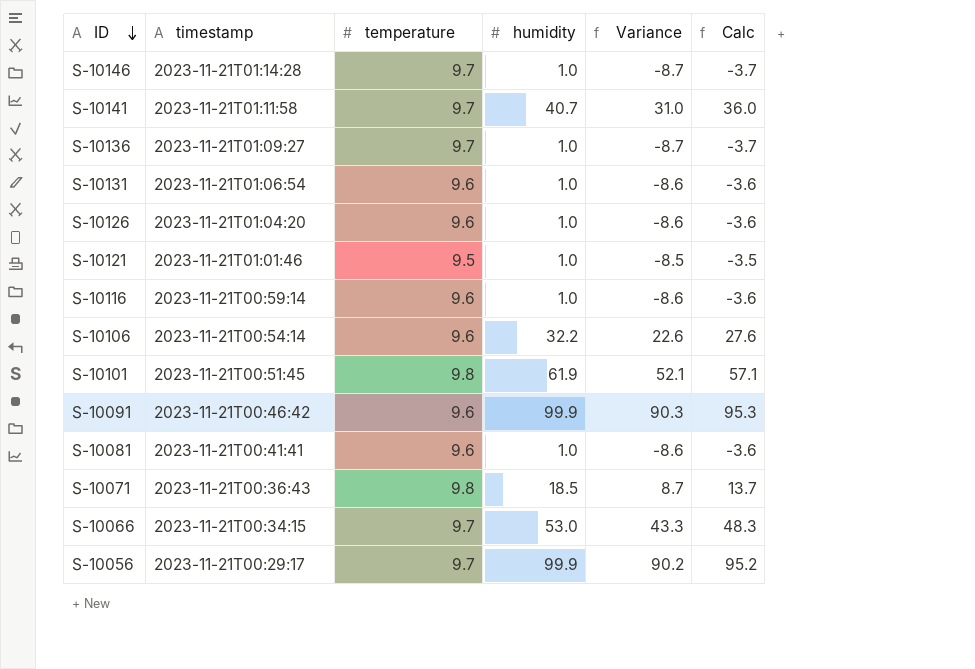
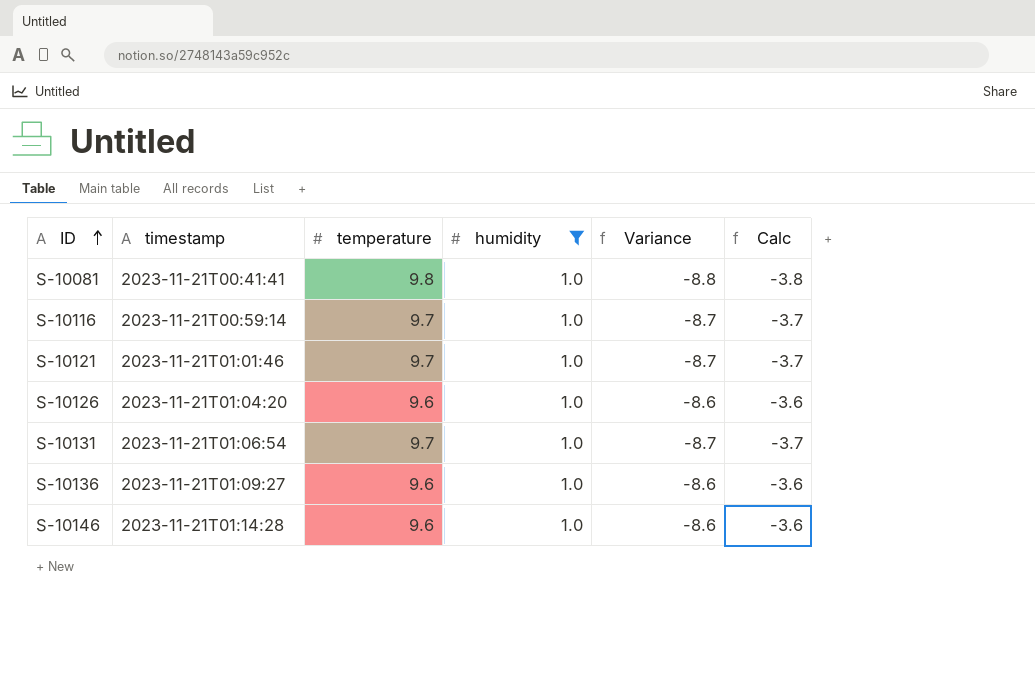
filter: none -> humidity = 1.0
row order: ID descending -> ID ascending
S-10081 | temperature: 9.6 -> 9.8
S-10081 | Variance: -8.6 -> -8.8
S-10081 | Calc: -3.6 -> -3.8
S-10116 | temperature: 9.6 -> 9.7
S-10116 | Variance: -8.6 -> -8.7
S-10116 | Calc: -3.6 -> -3.7
S-10121 | temperature: 9.5 -> 9.7
S-10121 | Variance: -8.5 -> -8.7
S-10121 | Calc: -3.5 -> -3.7
S-10131 | temperature: 9.6 -> 9.7
S-10131 | Variance: -8.6 -> -8.7
S-10131 | Calc: -3.6 -> -3.7
S-10136 | temperature: 9.7 -> 9.6
S-10136 | Variance: -8.7 -> -8.6
S-10136 | Calc: -3.7 -> -3.6
S-10146 | temperature: 9.7 -> 9.6
S-10146 | Variance: -8.7 -> -8.6
S-10146 | Calc: -3.7 -> -3.6

